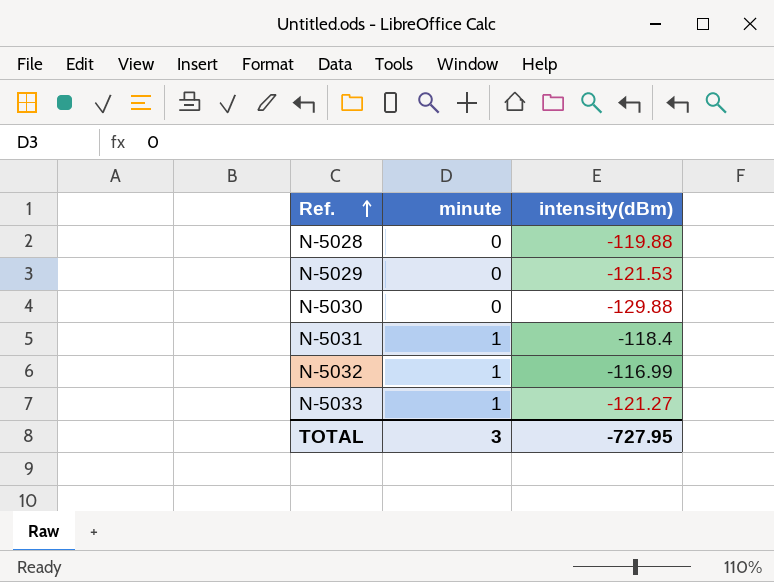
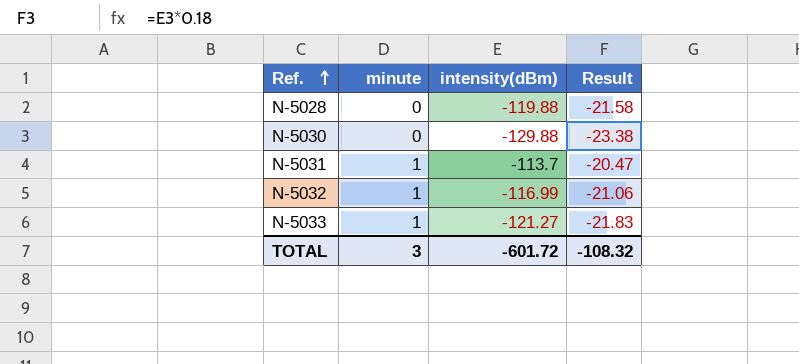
column Result | formula: none -> [intensity(dBm)] * 0.18
row N-5029: 0 | -121.53 -> none
N-5031 | intensity(dBm): -118.4 -> -113.7
TOTAL | intensity(dBm): -727.95 -> -601.72

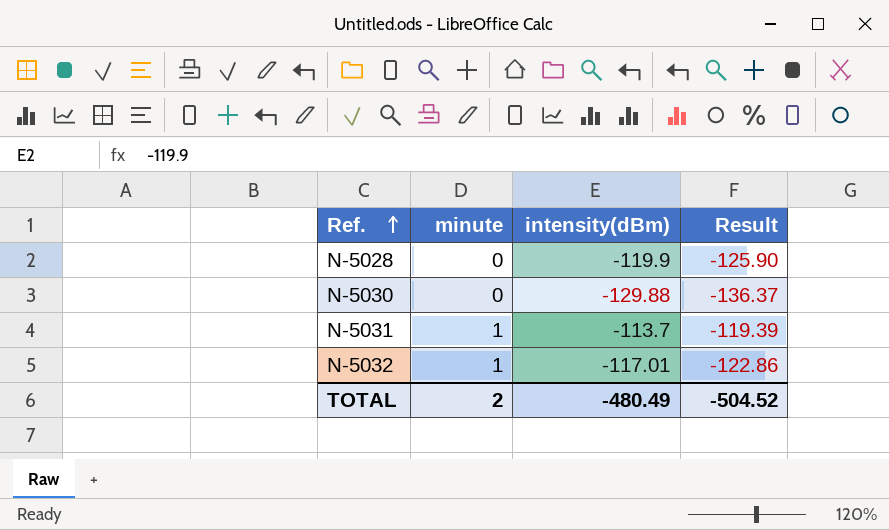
column Result | formula: [intensity(dBm)] * 0.18 -> [intensity(dBm)] * 1.05
row N-5033: 1 | -121.27 | -21.83 -> none
N-5028 | intensity(dBm): -119.88 -> -119.9
N-5032 | intensity(dBm): -116.99 -> -117.01
TOTAL | minute: 3 -> 2
TOTAL | intensity(dBm): -601.72 -> -480.49
TOTAL | Result: -108.32 -> -504.52

